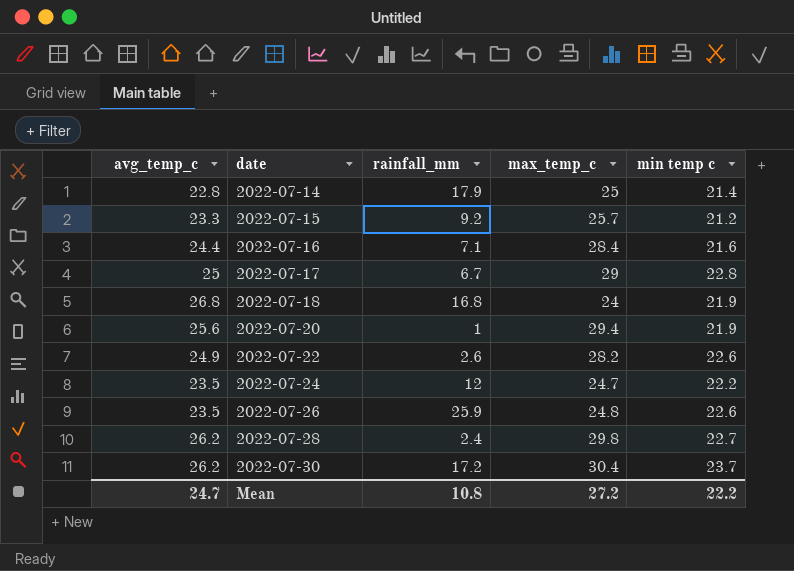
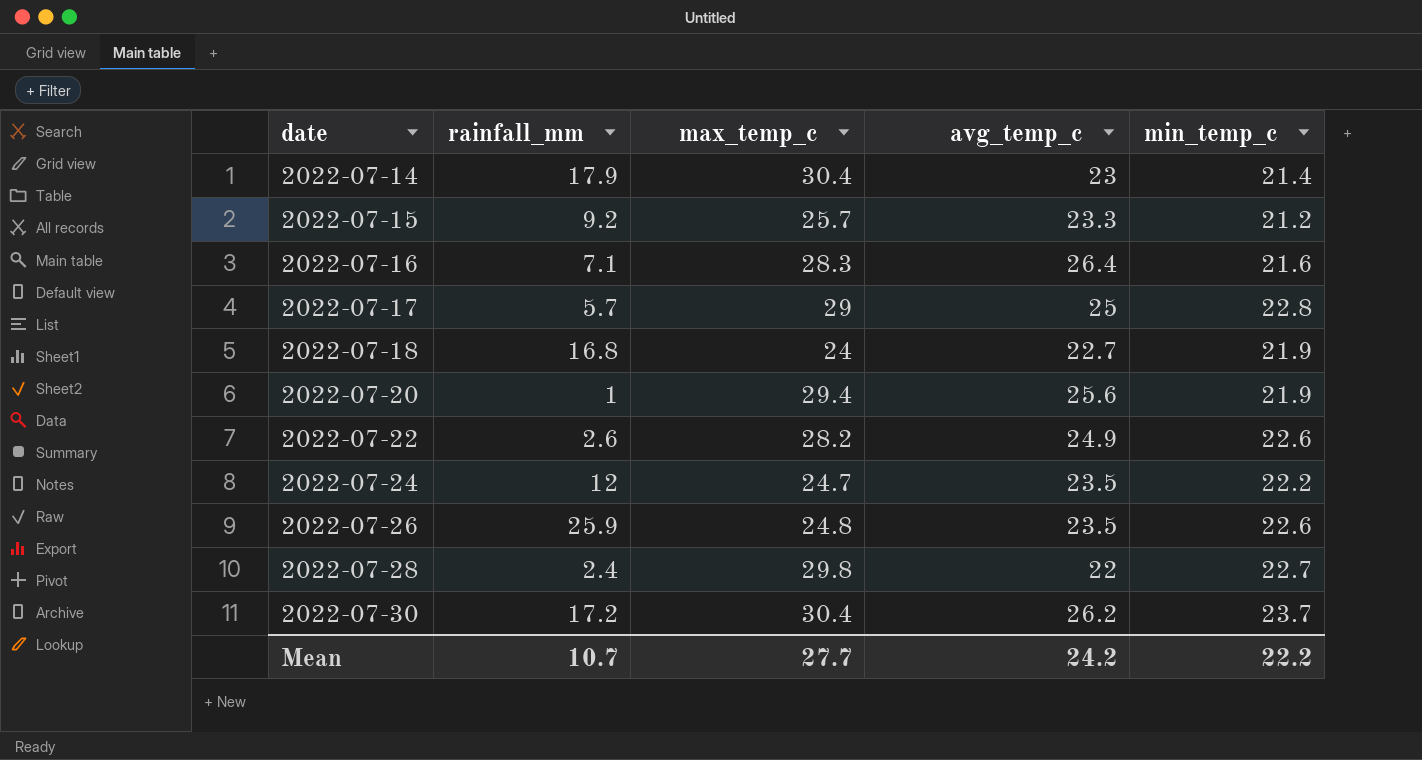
column avg_temp_c | position: 1 -> 4
column name: min temp c -> min_temp_c
2022-07-14 | max_temp_c: 25 -> 30.4
2022-07-14 | avg_temp_c: 22.8 -> 23
2022-07-16 | max_temp_c: 28.4 -> 28.3
2022-07-16 | avg_temp_c: 24.4 -> 26.4
2022-07-17 | rainfall_mm: 6.7 -> 5.7
2022-07-18 | avg_temp_c: 26.8 -> 22.7
2022-07-28 | avg_temp_c: 26.2 -> 22
Mean | rainfall_mm: 10.8 -> 10.7
Mean | max_temp_c: 27.2 -> 27.7
Mean | avg_temp_c: 24.7 -> 24.2

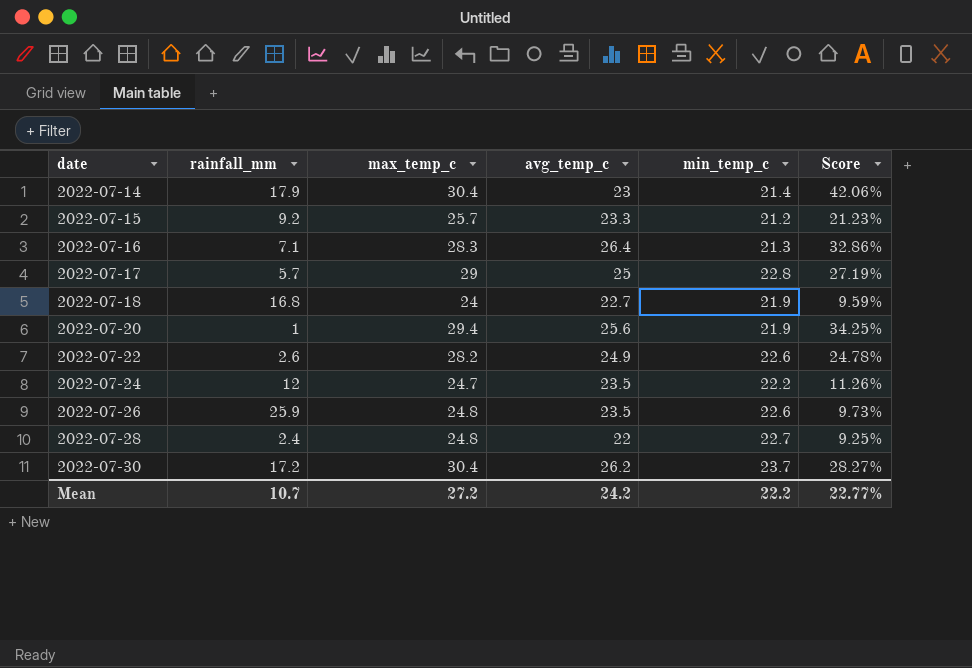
column Score | formula: none -> ([max_temp_c] - [min_temp_c]) / [min_temp_c]
2022-07-16 | min_temp_c: 21.6 -> 21.3
2022-07-28 | max_temp_c: 29.8 -> 24.8
Mean | max_temp_c: 27.7 -> 27.2

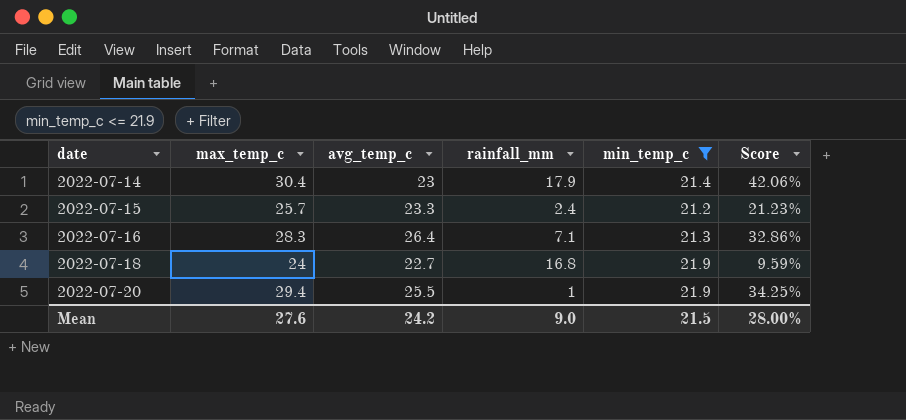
filter: none -> min_temp_c <= 21.9
column rainfall_mm | position: 2 -> 4
2022-07-15 | rainfall_mm: 9.2 -> 2.4
2022-07-20 | avg_temp_c: 25.6 -> 25.5
Mean | max_temp_c: 27.2 -> 27.6
Mean | rainfall_mm: 10.7 -> 9.0
Mean | min_temp_c: 22.2 -> 21.5
Mean | Score: 22.77% -> 28.00%

